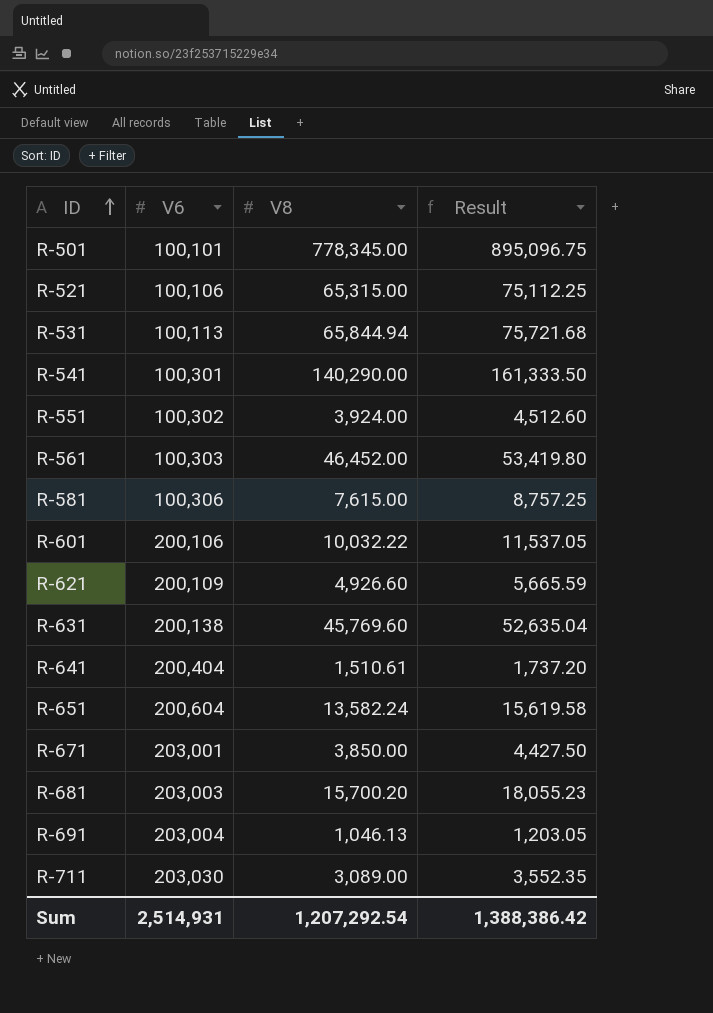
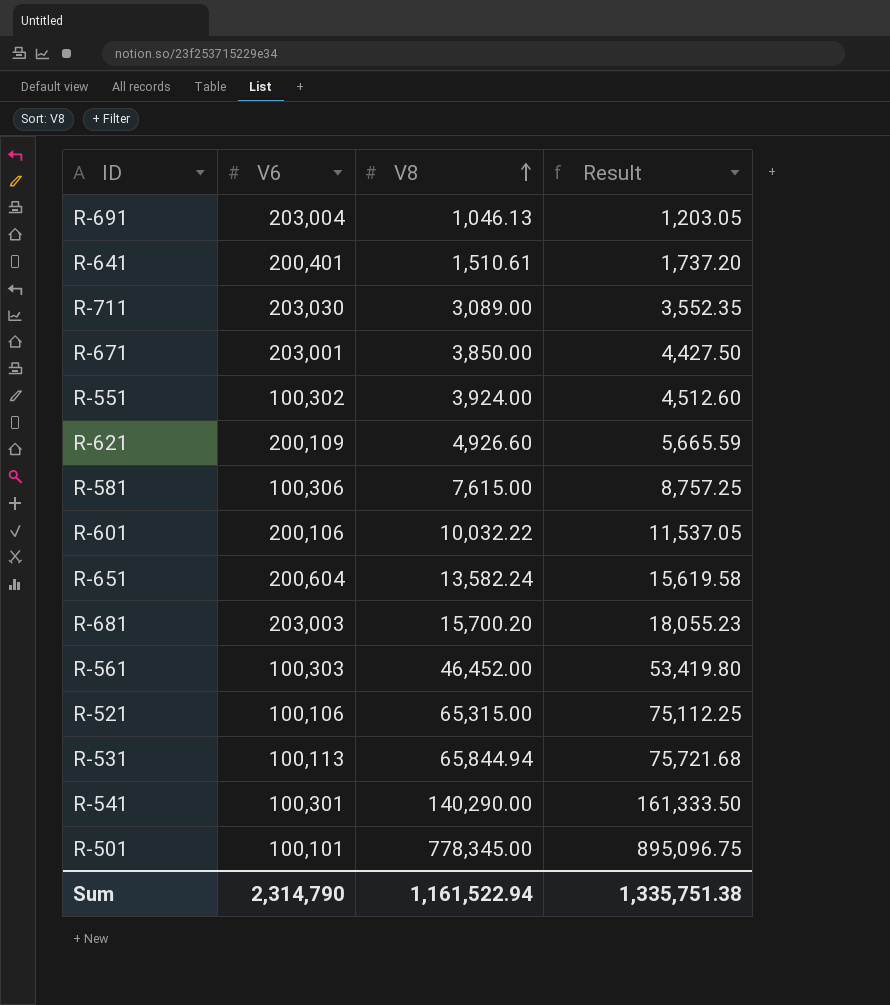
row order: ID ascending -> V8 ascending
row R-631: 200,138 | 45,769.60 | 52,635.04 -> none
R-641 | V6: 200,404 -> 200,401
Sum | V6: 2,514,931 -> 2,314,790
Sum | V8: 1,207,292.54 -> 1,161,522.94
Sum | Result: 1,388,386.42 -> 1,335,751.38

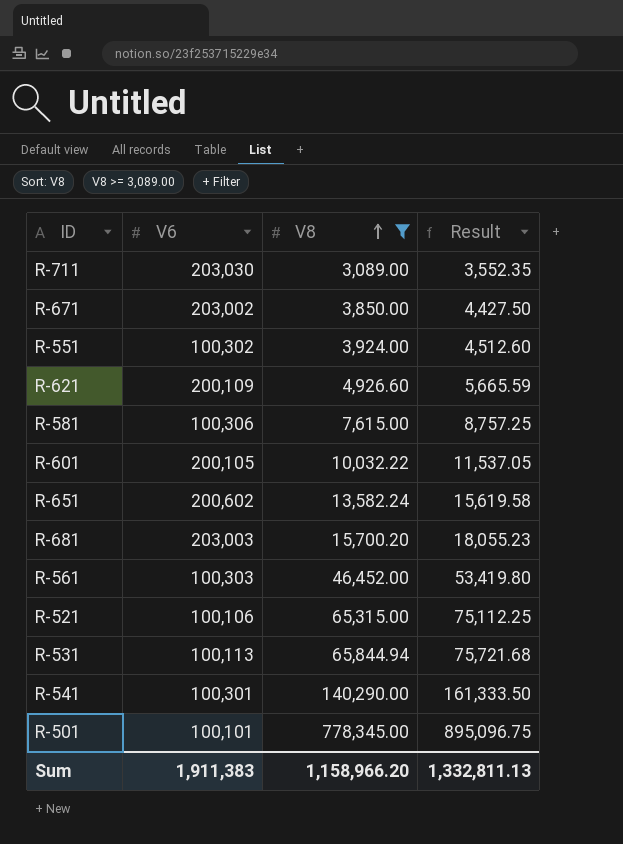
filter: none -> V8 >= 3,089.00
R-671 | V6: 203,001 -> 203,002
R-601 | V6: 200,106 -> 200,105
R-651 | V6: 200,604 -> 200,602
Sum | V6: 2,314,790 -> 1,911,383
Sum | V8: 1,161,522.94 -> 1,158,966.20
Sum | Result: 1,335,751.38 -> 1,332,811.13

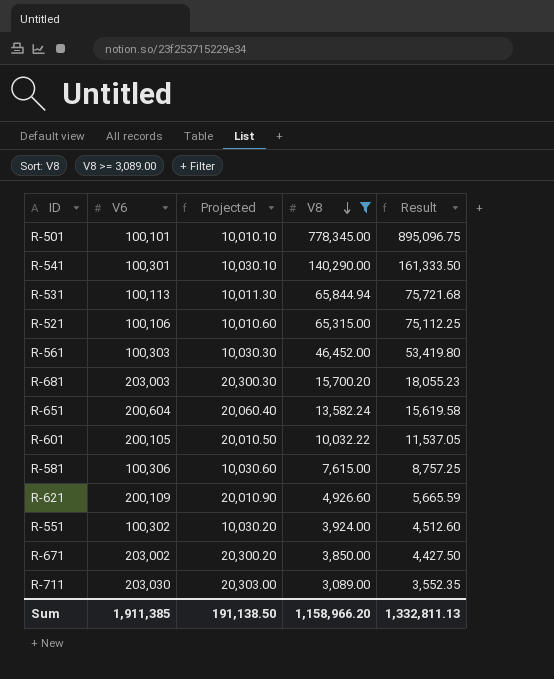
row order: V8 ascending -> V8 descending
column Projected | formula: none -> [V6] * 0.1
R-651 | V6: 200,602 -> 200,604
Sum | V6: 1,911,383 -> 1,911,385

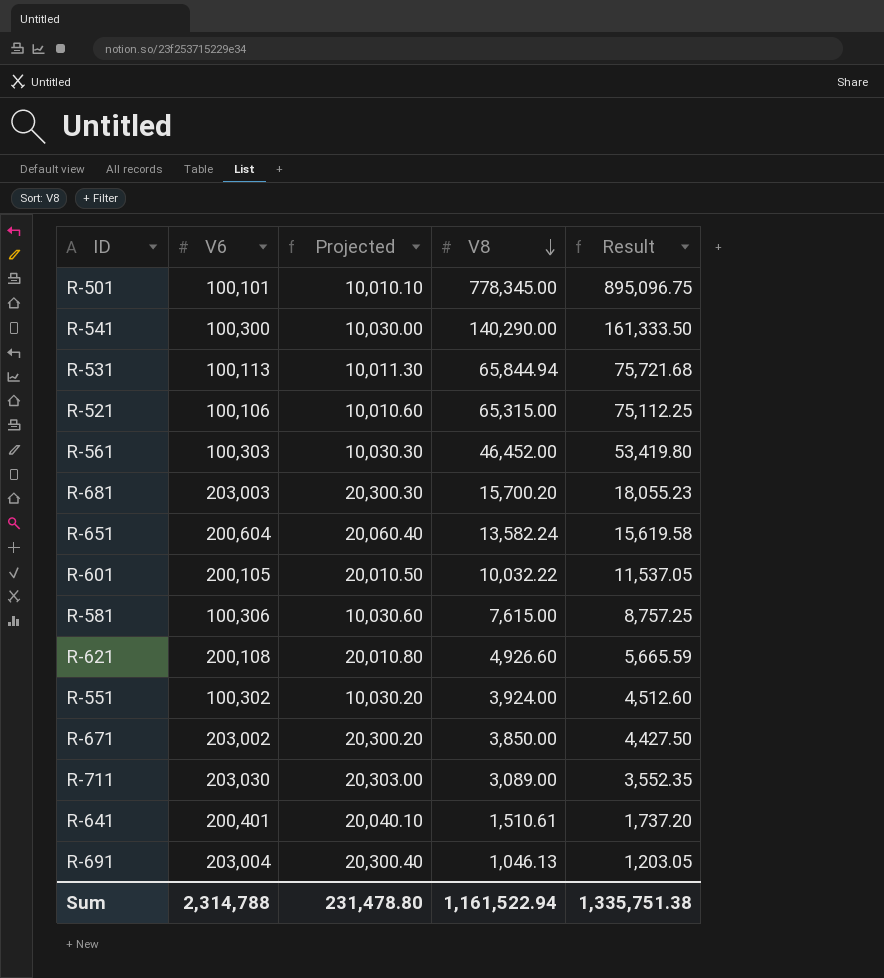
filter: V8 >= 3,089.00 -> none
R-541 | V6: 100,301 -> 100,300
R-541 | Projected: 10,030.10 -> 10,030.00
R-621 | V6: 200,109 -> 200,108
R-621 | Projected: 20,010.90 -> 20,010.80
Sum | V6: 1,911,385 -> 2,314,788
Sum | Projected: 191,138.50 -> 231,478.80
Sum | V8: 1,158,966.20 -> 1,161,522.94
Sum | Result: 1,332,811.13 -> 1,335,751.38

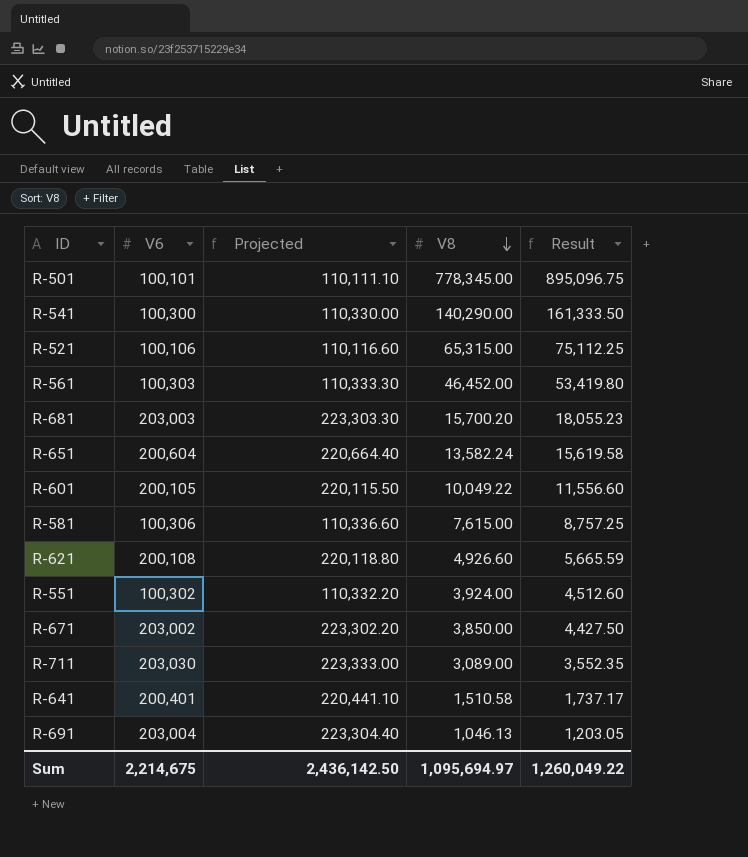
column Projected | formula: [V6] * 0.1 -> [V6] * 1.1
row R-531: 100,113 | 10,011.30 | 65,844.94 | 75,721.68 -> none
R-601 | V8: 10,032.22 -> 10,049.22
R-601 | Result: 11,537.05 -> 11,556.60
R-641 | V8: 1,510.61 -> 1,510.58
R-641 | Result: 1,737.20 -> 1,737.17
Sum | V6: 2,314,788 -> 2,214,675
Sum | Projected: 231,478.80 -> 2,436,142.50
Sum | V8: 1,161,522.94 -> 1,095,694.97
Sum | Result: 1,335,751.38 -> 1,260,049.22

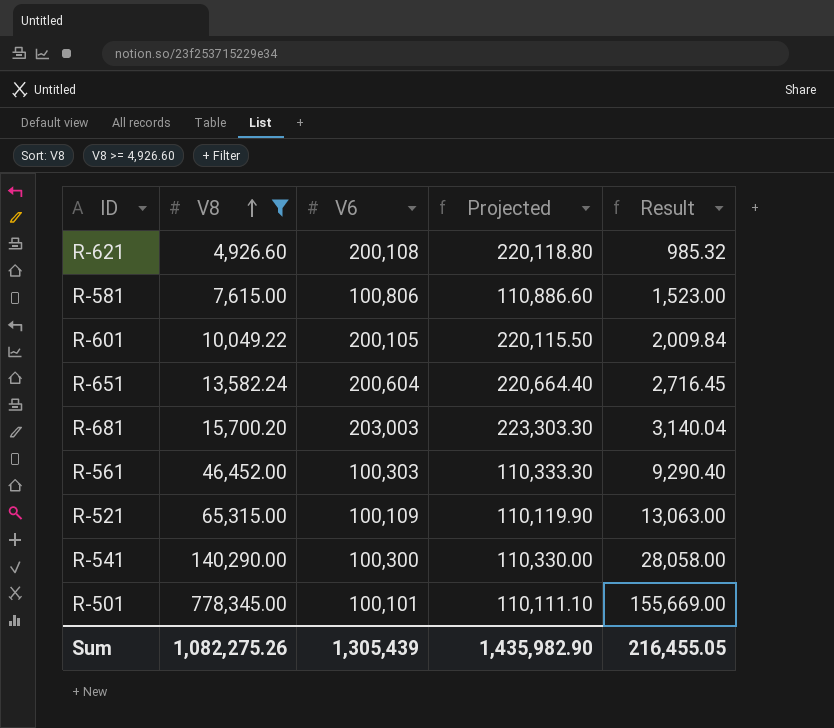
filter: none -> V8 >= 4,926.60
row order: V8 descending -> V8 ascending
column V8 | position: 4 -> 2
column Result | formula: [V8] * 1.15 -> [V8] * 0.2
R-581 | V6: 100,306 -> 100,806
R-581 | Projected: 110,336.60 -> 110,886.60
R-521 | V6: 100,106 -> 100,109
R-521 | Projected: 110,116.60 -> 110,119.90
Sum | V8: 1,095,694.97 -> 1,082,275.26
Sum | V6: 2,214,675 -> 1,305,439
Sum | Projected: 2,436,142.50 -> 1,435,982.90
Sum | Result: 1,260,049.22 -> 216,455.05

